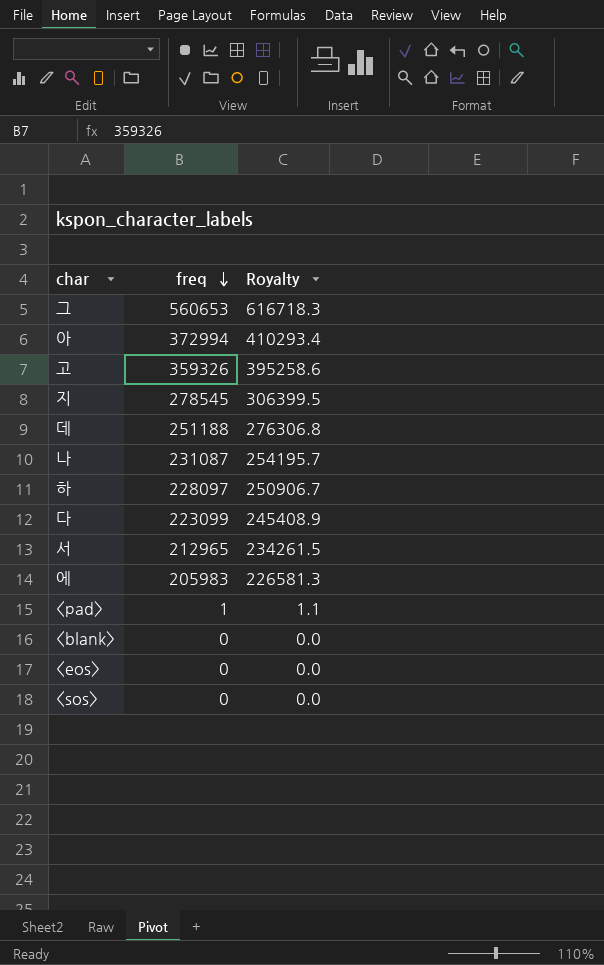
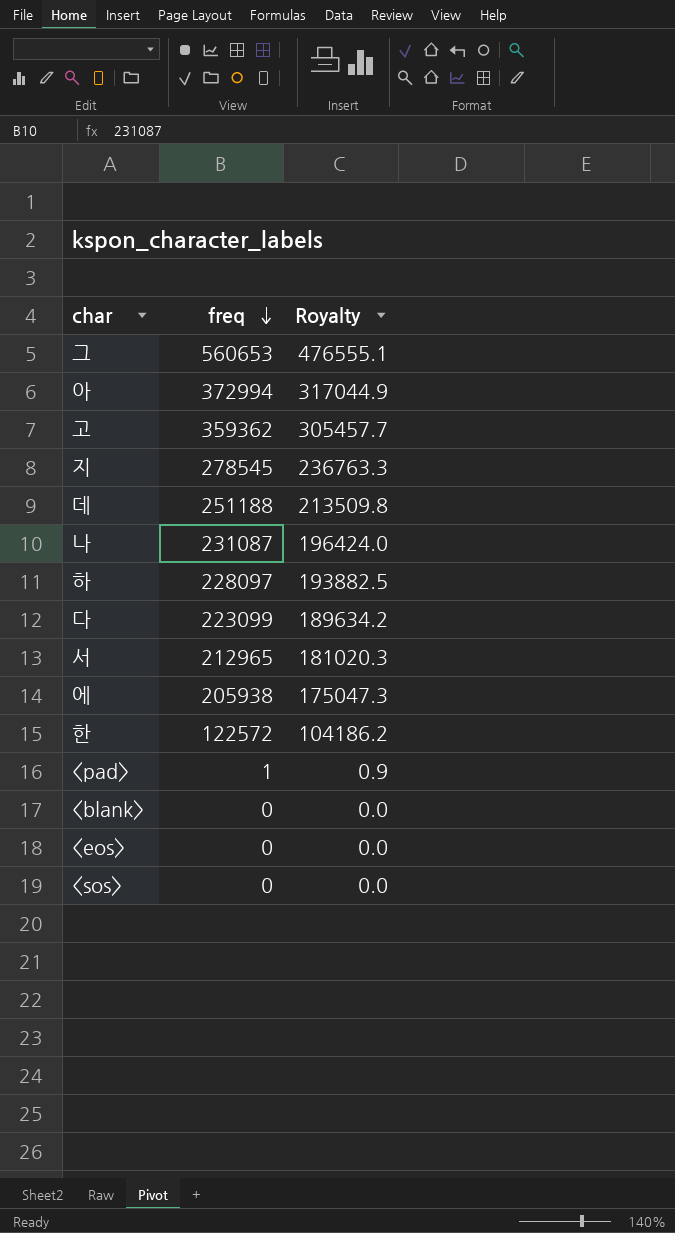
column Royalty | formula: [freq] * 1.1 -> [freq] * 0.85
고 | freq: 359326 -> 359362
에 | freq: 205983 -> 205938
row 한: none -> 122572 | 104186.2

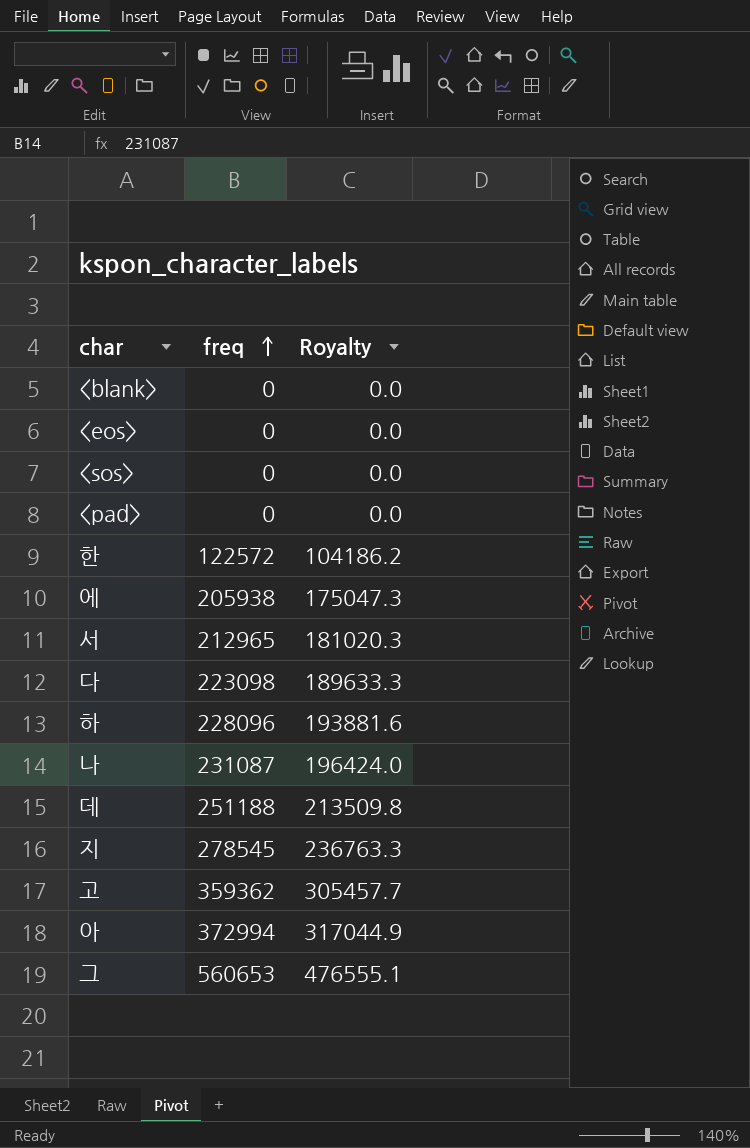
row order: freq descending -> freq ascending
<pad> | freq: 1 -> 0
<pad> | Royalty: 0.9 -> 0.0
다 | freq: 223099 -> 223098
다 | Royalty: 189634.2 -> 189633.3
하 | freq: 228097 -> 228096
하 | Royalty: 193882.5 -> 193881.6

